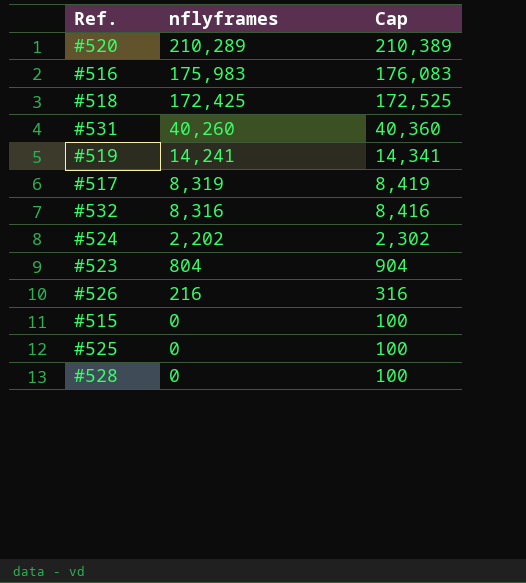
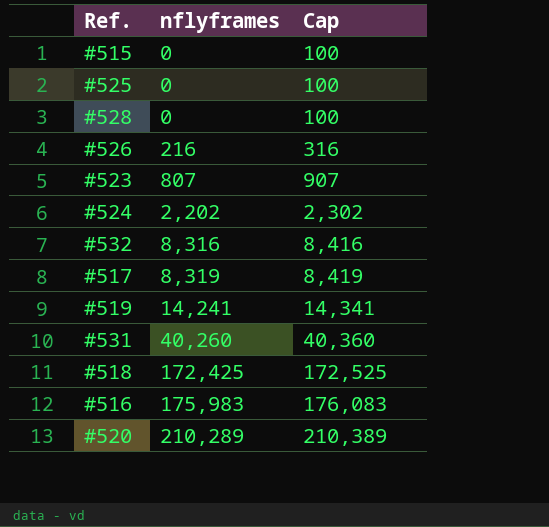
row order: nflyframes descending -> nflyframes ascending
#523 | nflyframes: 804 -> 807
#523 | Cap: 904 -> 907

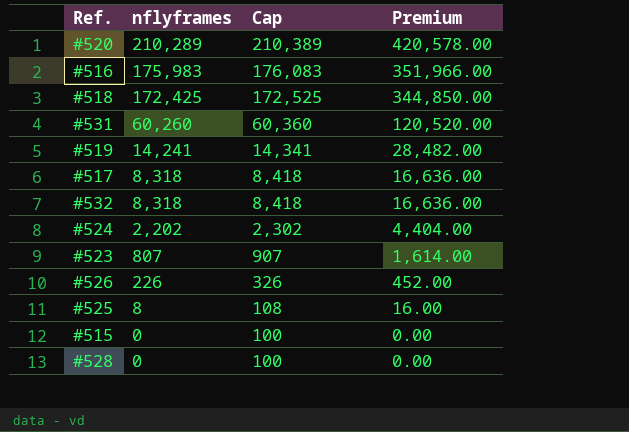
row order: nflyframes ascending -> nflyframes descending
column Premium | formula: none -> [nflyframes] * 2
#531 | nflyframes: 40,260 -> 60,260
#531 | Cap: 40,360 -> 60,360
#517 | nflyframes: 8,319 -> 8,318
#517 | Cap: 8,419 -> 8,418
#532 | nflyframes: 8,316 -> 8,318
#532 | Cap: 8,416 -> 8,418
#526 | nflyframes: 216 -> 226
#526 | Cap: 316 -> 326
#525 | nflyframes: 0 -> 8
#525 | Cap: 100 -> 108

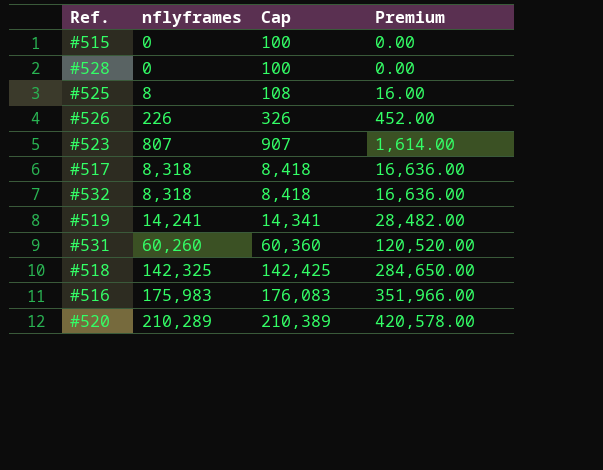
row order: nflyframes descending -> nflyframes ascending
row #524: 2,202 | 2,302 | 4,404.00 -> none
#518 | nflyframes: 172,425 -> 142,325
#518 | Cap: 172,525 -> 142,425
#518 | Premium: 344,850.00 -> 284,650.00

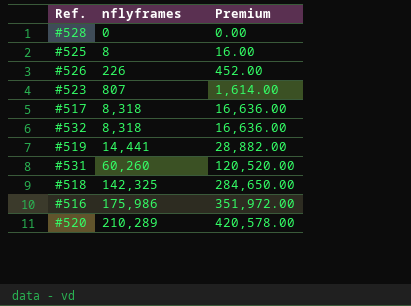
column Cap | formula: [nflyframes] + 100 -> none
row #515: 0 | 100 | 0.00 -> none
#519 | nflyframes: 14,241 -> 14,441
#519 | Premium: 28,482.00 -> 28,882.00
#516 | nflyframes: 175,983 -> 175,986
#516 | Premium: 351,966.00 -> 351,972.00

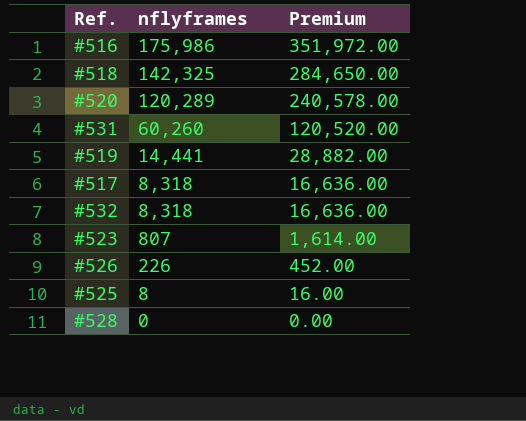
row order: nflyframes ascending -> nflyframes descending
#520 | nflyframes: 210,289 -> 120,289
#520 | Premium: 420,578.00 -> 240,578.00

